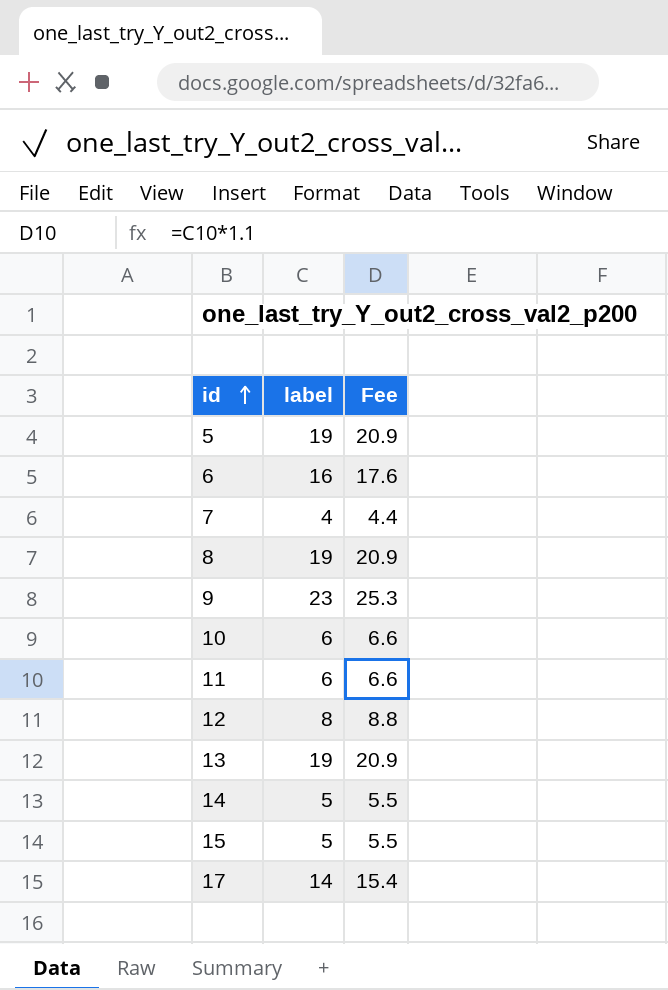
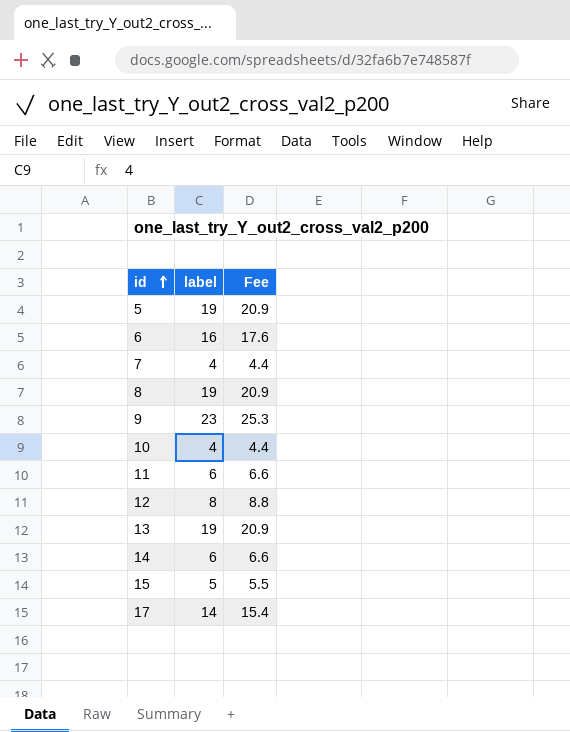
10 | label: 6 -> 4
10 | Fee: 6.6 -> 4.4
14 | label: 5 -> 6
14 | Fee: 5.5 -> 6.6

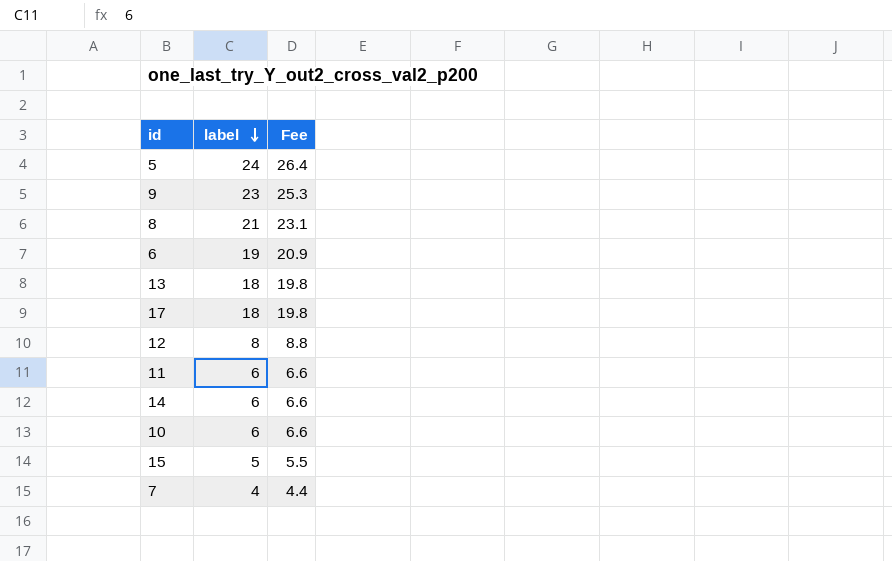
row order: id ascending -> label descending
5 | label: 19 -> 24
5 | Fee: 20.9 -> 26.4
8 | label: 19 -> 21
8 | Fee: 20.9 -> 23.1
6 | label: 16 -> 19
6 | Fee: 17.6 -> 20.9
13 | label: 19 -> 18
13 | Fee: 20.9 -> 19.8
17 | label: 14 -> 18
17 | Fee: 15.4 -> 19.8
10 | label: 4 -> 6
10 | Fee: 4.4 -> 6.6

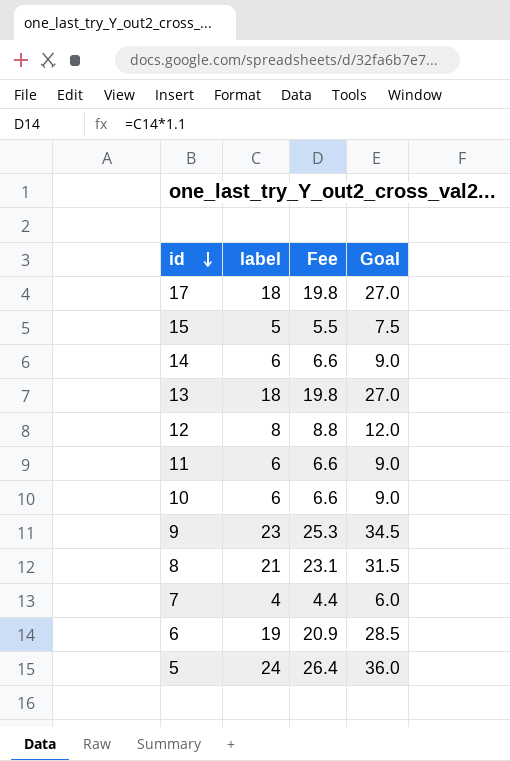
row order: label descending -> id descending
column Goal | formula: none -> [label] * 1.5

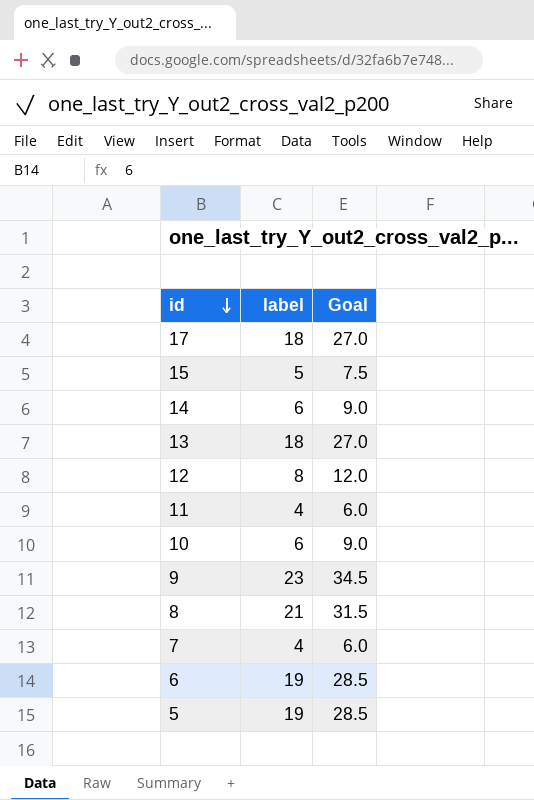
column Fee | formula: [label] * 1.1 -> none
11 | label: 6 -> 4
11 | Goal: 9.0 -> 6.0
5 | label: 24 -> 19
5 | Goal: 36.0 -> 28.5

